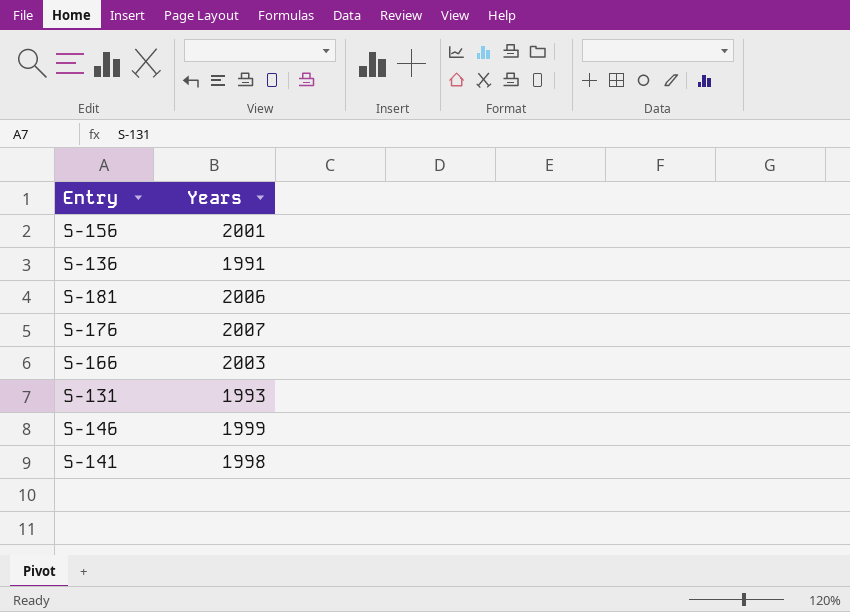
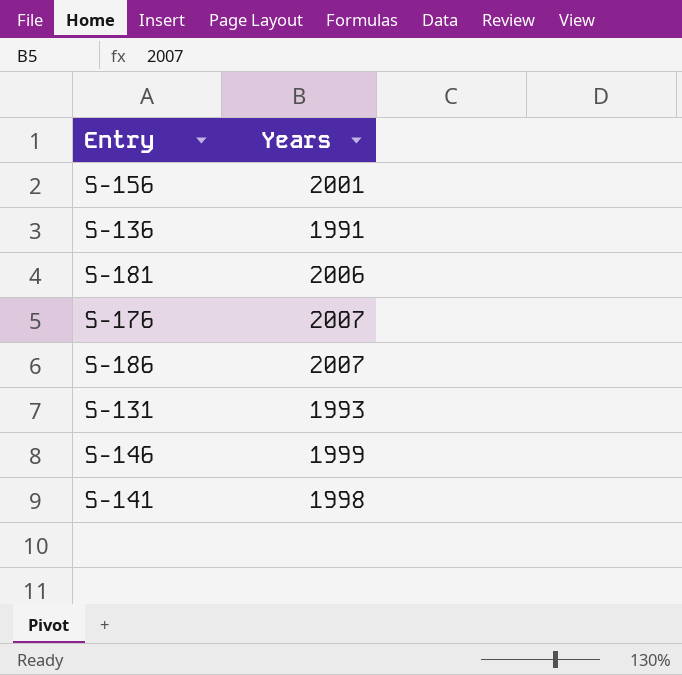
row S-166: 2003 -> none
row S-186: none -> 2007

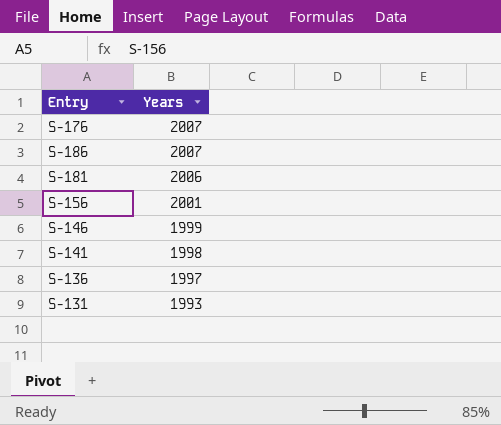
row order: none -> Years descending
S-136 | Years: 1991 -> 1997

